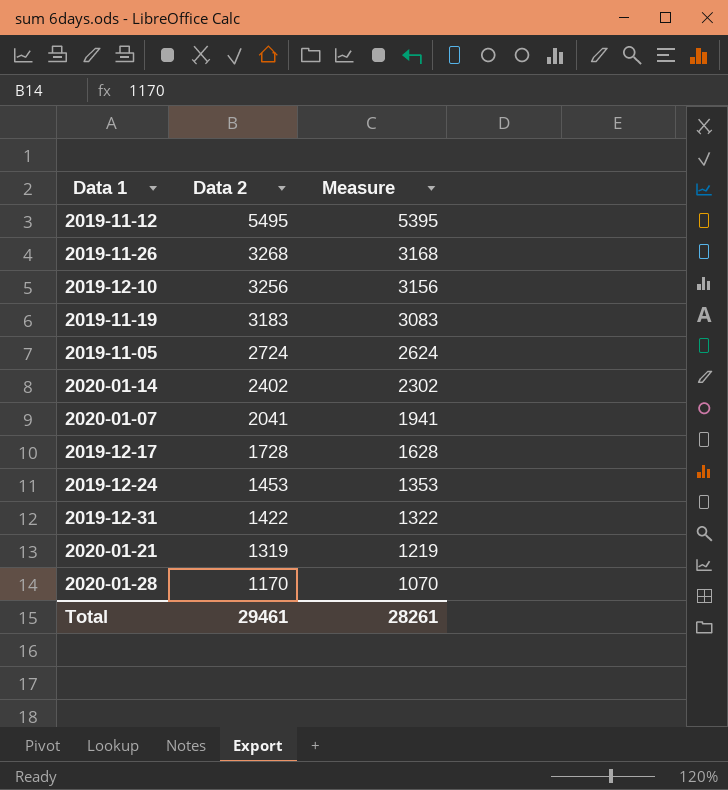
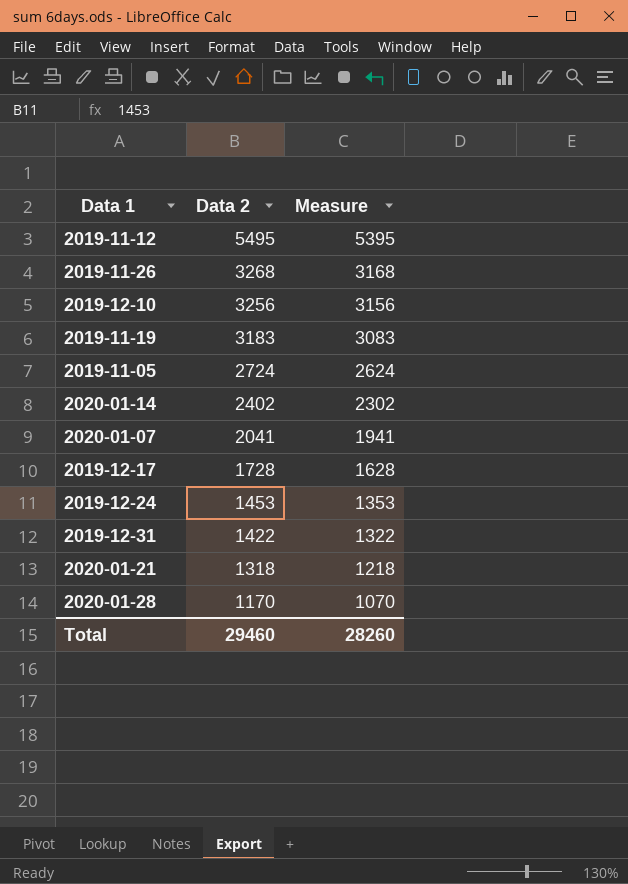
2020-01-21 | Data 2: 1319 -> 1318
2020-01-21 | Measure: 1219 -> 1218
Total | Data 2: 29461 -> 29460
Total | Measure: 28261 -> 28260

